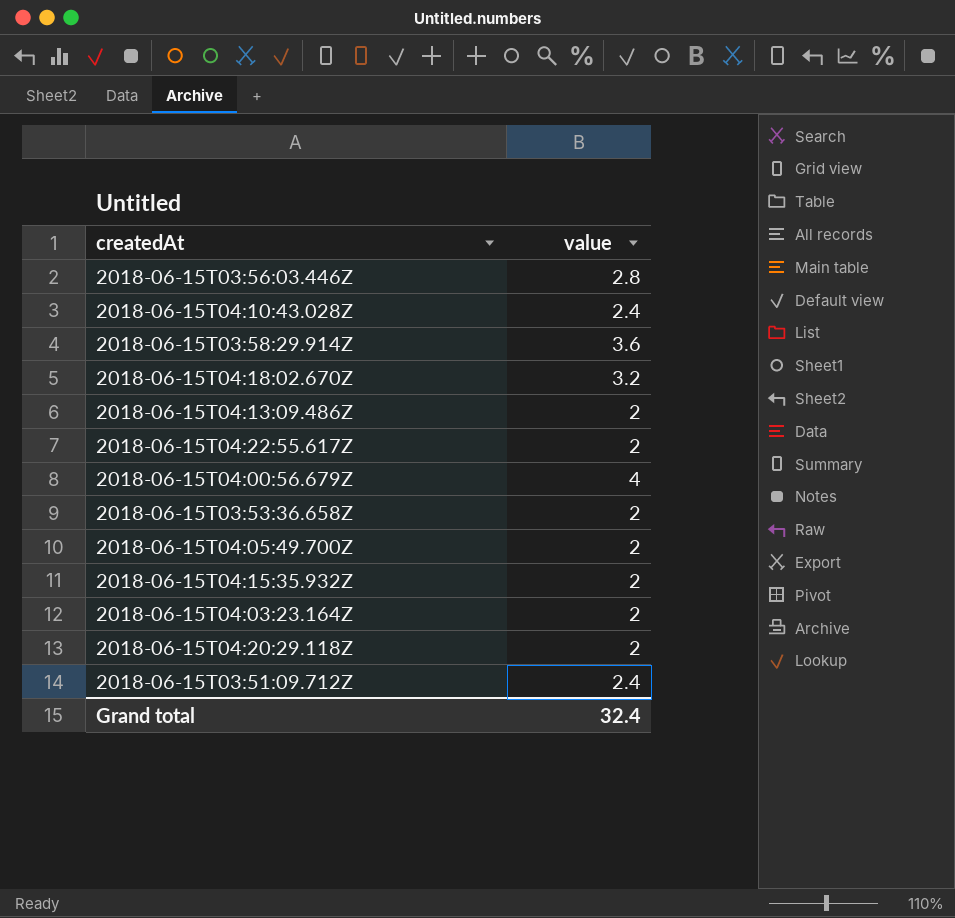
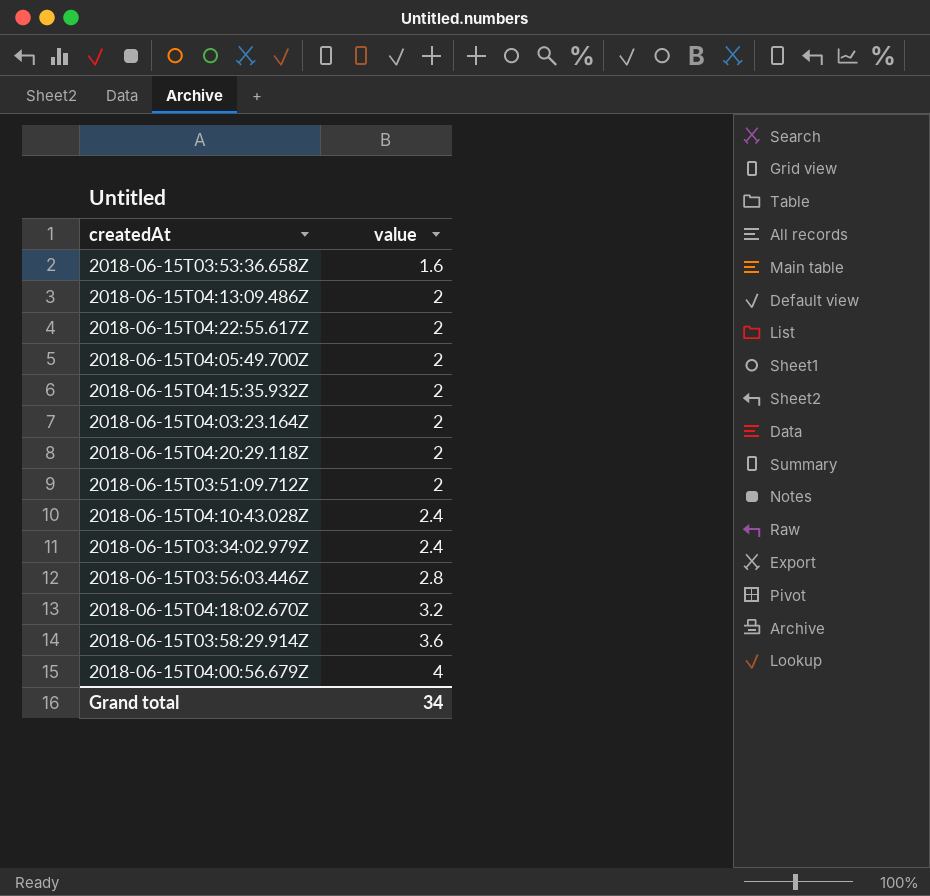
row order: none -> value ascending
2018-06-15T03:53:36.658Z | value: 2 -> 1.6
2018-06-15T03:51:09.712Z | value: 2.4 -> 2
row 2018-06-15T03:34:02.979Z: none -> 2.4
Grand total | value: 32.4 -> 34

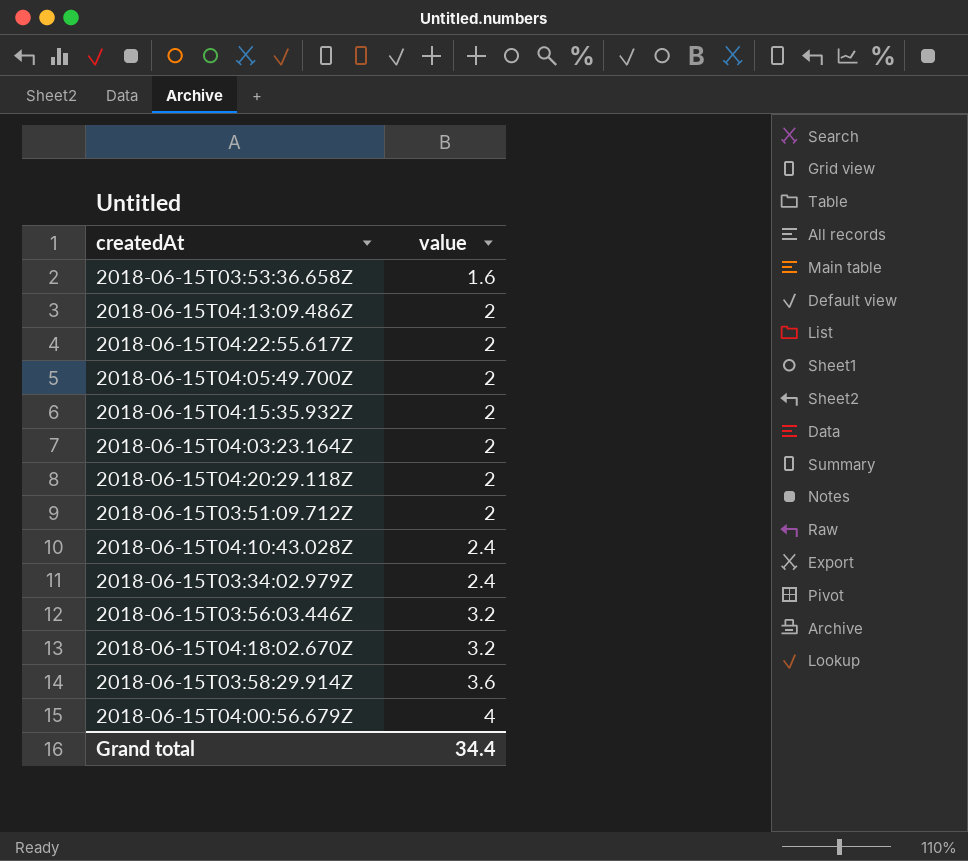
2018-06-15T03:56:03.446Z | value: 2.8 -> 3.2
Grand total | value: 34 -> 34.4

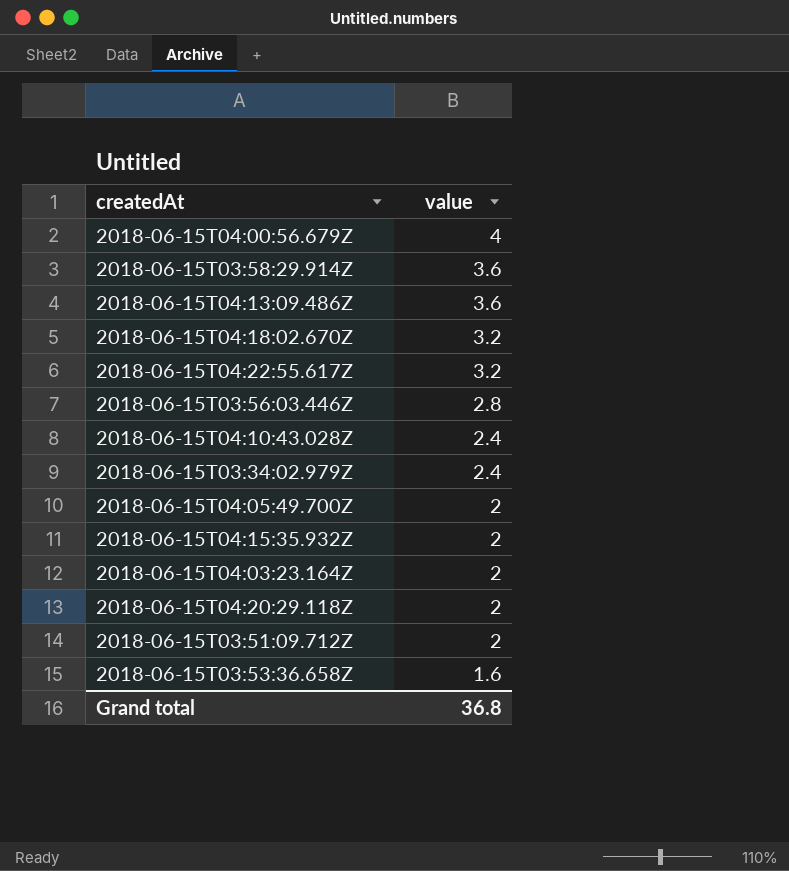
row order: value ascending -> value descending
2018-06-15T04:13:09.486Z | value: 2 -> 3.6
2018-06-15T04:22:55.617Z | value: 2 -> 3.2
2018-06-15T03:56:03.446Z | value: 3.2 -> 2.8
Grand total | value: 34.4 -> 36.8

